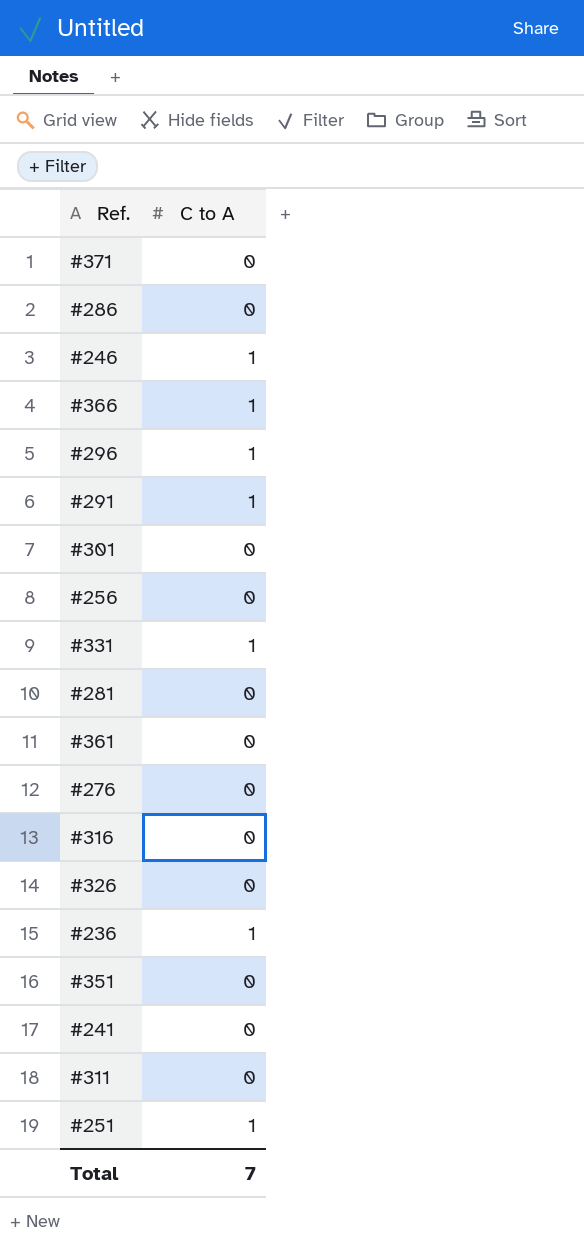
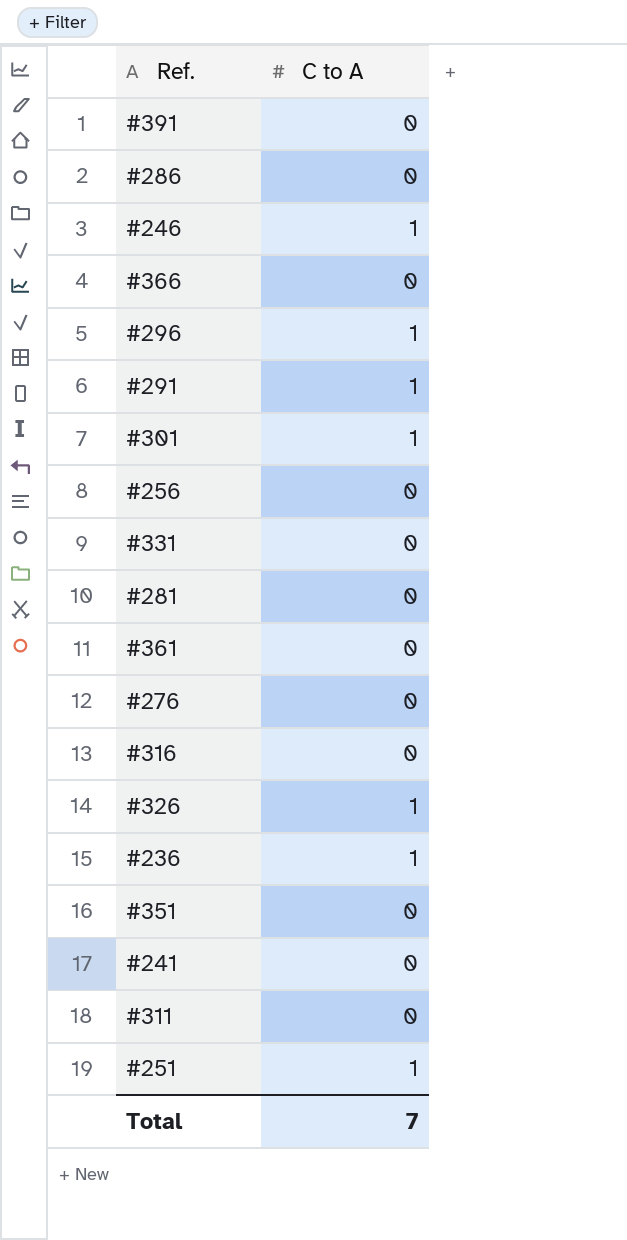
row #371: 0 -> none
row #391: none -> 0
#366 | C to A: 1 -> 0
#301 | C to A: 0 -> 1
#331 | C to A: 1 -> 0
#326 | C to A: 0 -> 1

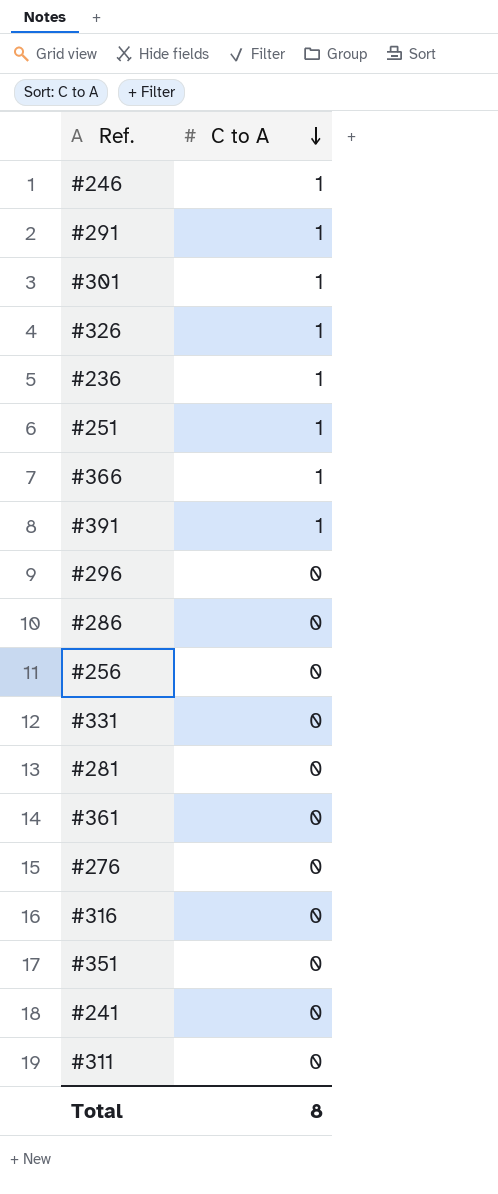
row order: none -> C to A descending
#366 | C to A: 0 -> 1
#391 | C to A: 0 -> 1
#296 | C to A: 1 -> 0
Total | C to A: 7 -> 8

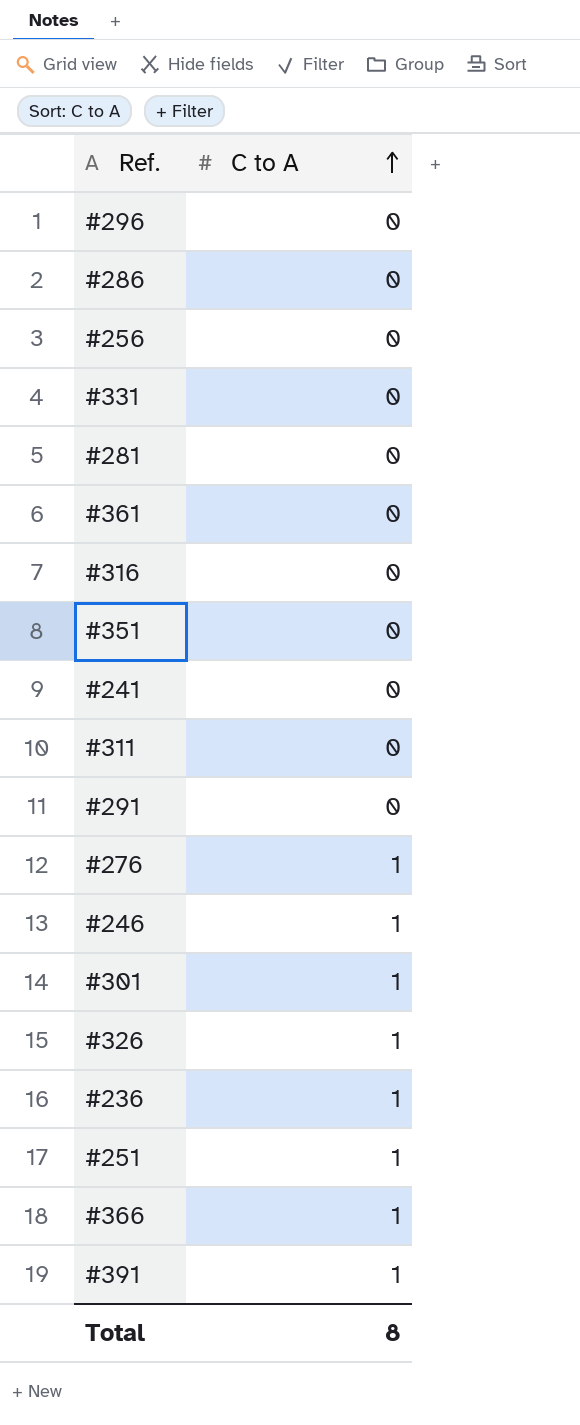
row order: C to A descending -> C to A ascending
#291 | C to A: 1 -> 0
#276 | C to A: 0 -> 1

